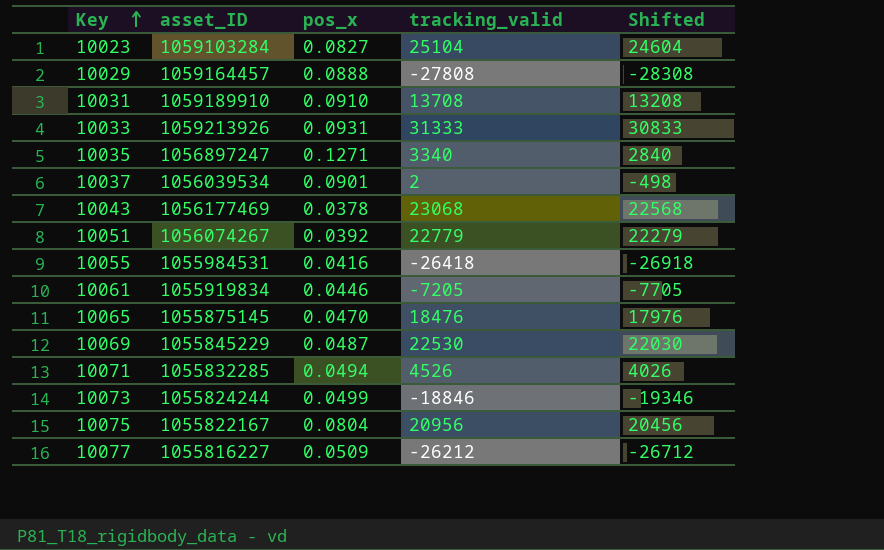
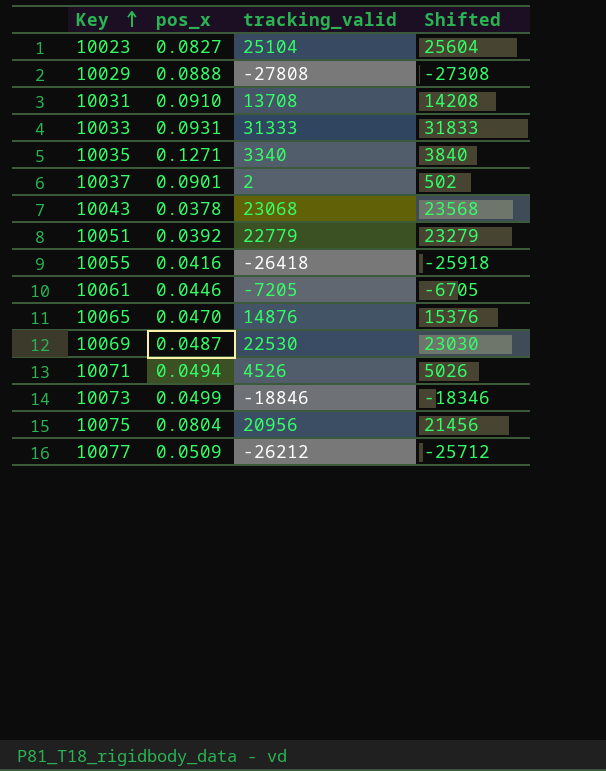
column asset_ID | position: 2 -> none
column Shifted | formula: [tracking_valid] - 500 -> [tracking_valid] + 500
10065 | tracking_valid: 18476 -> 14876

